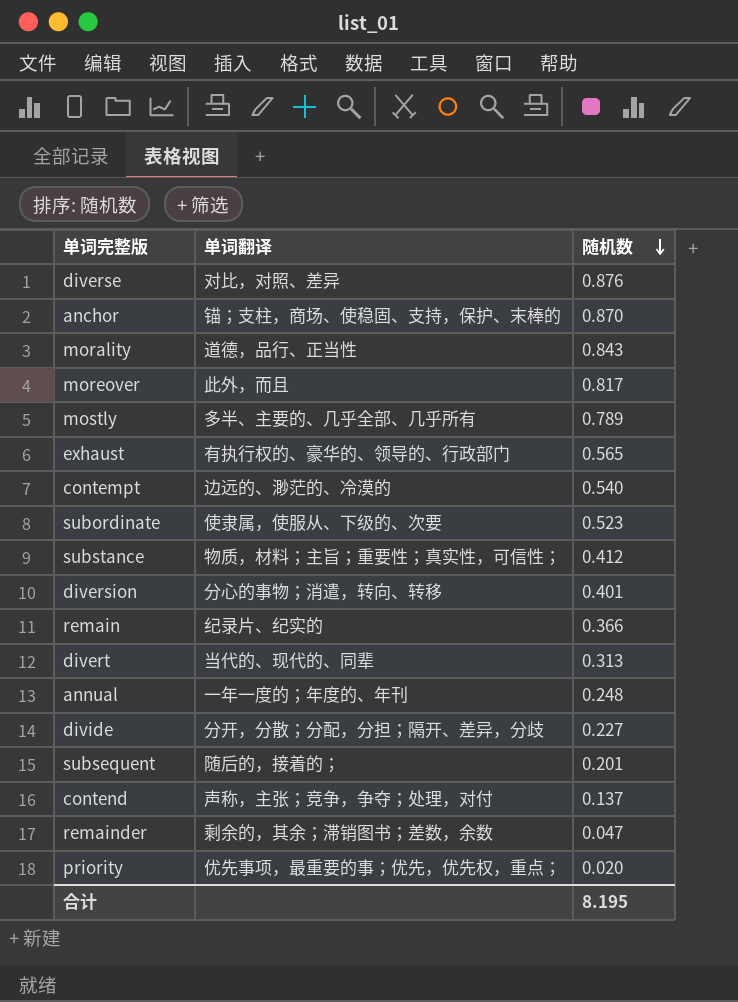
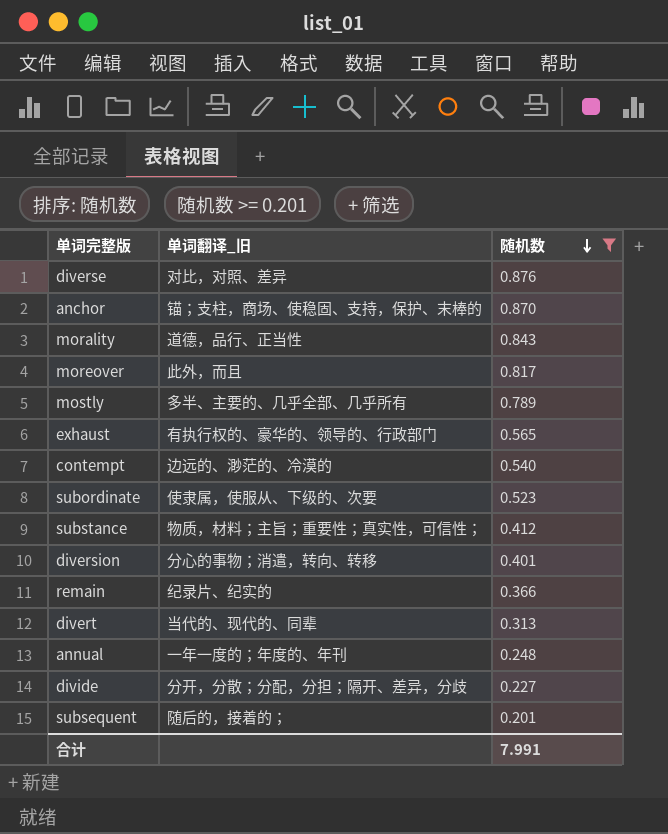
filter: none -> 随机数 >= 0.201
column name: 单词翻译 -> 单词翻译_旧
合计 | 随机数: 8.195 -> 7.991

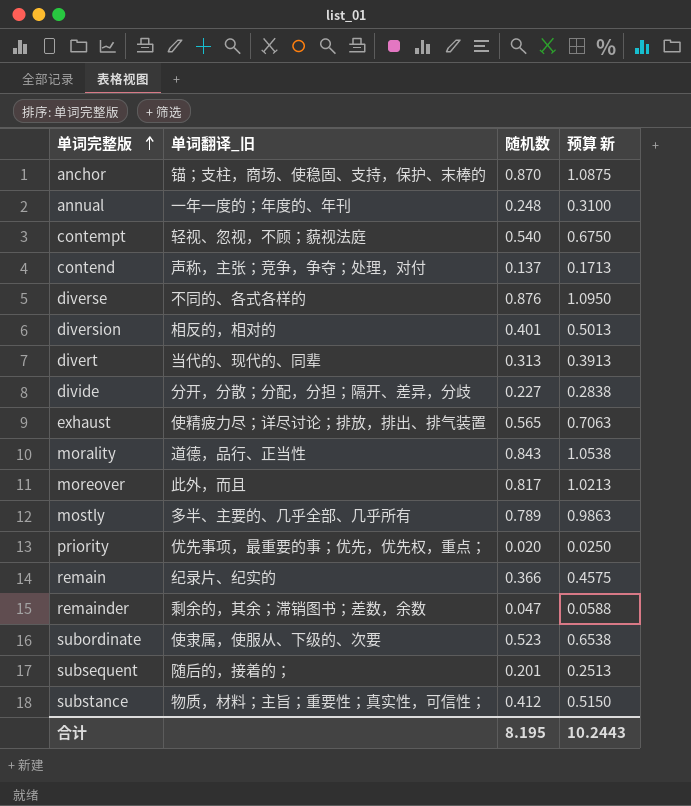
filter: 随机数 >= 0.201 -> none
row order: 随机数 descending -> 单词完整版 ascending
column 预算 新 | formula: none -> [随机数] * 1.25
contempt | 单词翻译_旧: 边远的、渺茫的、冷漠的 -> 轻视、忽视，不顾；藐视法庭
diverse | 单词翻译_旧: 对比，对照、差异 -> 不同的、各式各样的
diversion | 单词翻译_旧: 分心的事物；消遣，转向、转移 -> 相反的，相对的
exhaust | 单词翻译_旧: 有执行权的、豪华的、领导的、行政部门 -> 使精疲力尽；详尽讨论；排放，排出、排气装置
合计 | 随机数: 7.991 -> 8.195

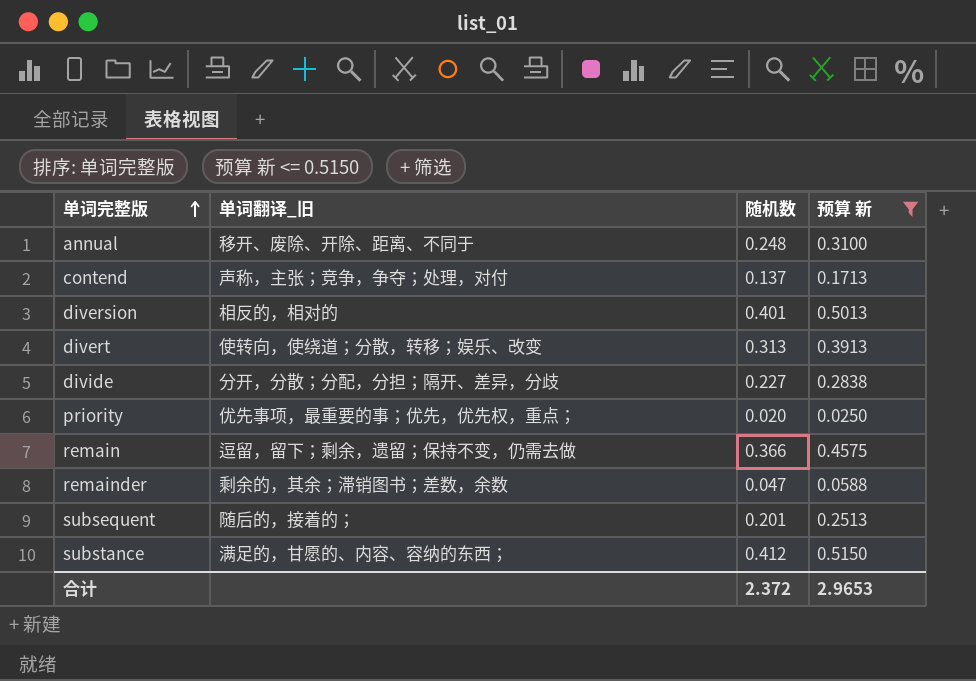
filter: none -> 预算 新 <= 0.5150
annual | 单词翻译_旧: 一年一度的；年度的、年刊 -> 移开、废除、开除、距离、不同于
divert | 单词翻译_旧: 当代的、现代的、同辈 -> 使转向，使绕道；分散，转移；娱乐、改变
remain | 单词翻译_旧: 纪录片、纪实的 -> 逗留，留下；剩余，遗留；保持不变，仍需去做
substance | 单词翻译_旧: 物质，材料；主旨；重要性；真实性，可信性； -> 满足的，甘愿的、内容、容纳的东西；
合计 | 随机数: 8.195 -> 2.372
合计 | 预算 新: 10.2443 -> 2.9653

